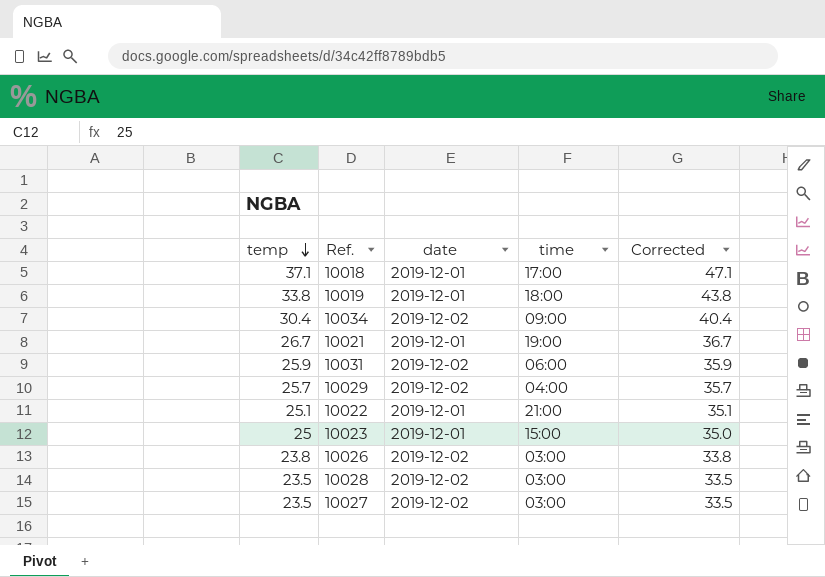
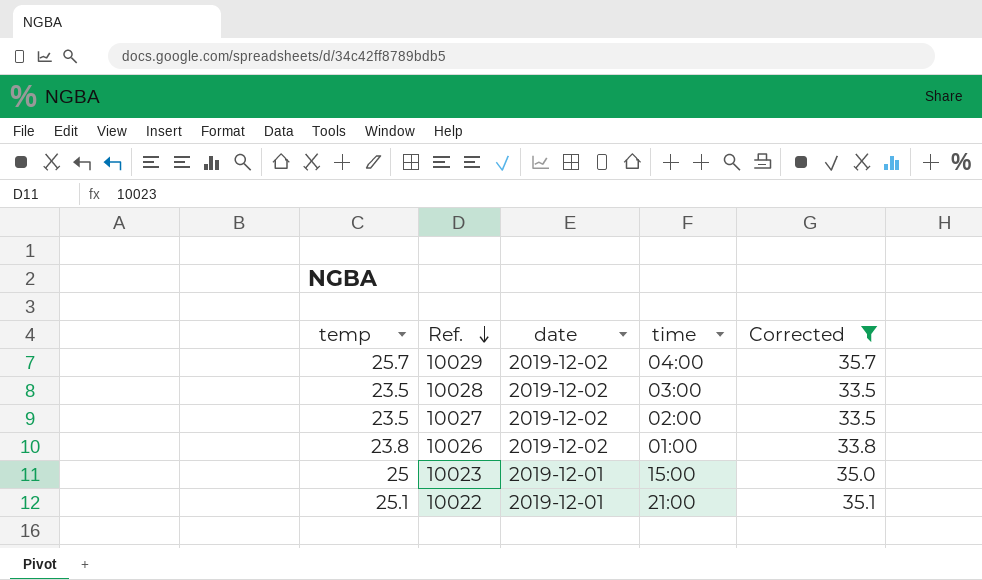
filter: none -> Corrected <= 35.7
row order: temp descending -> Ref. descending
10027 | time: 03:00 -> 02:00
10026 | time: 03:00 -> 01:00

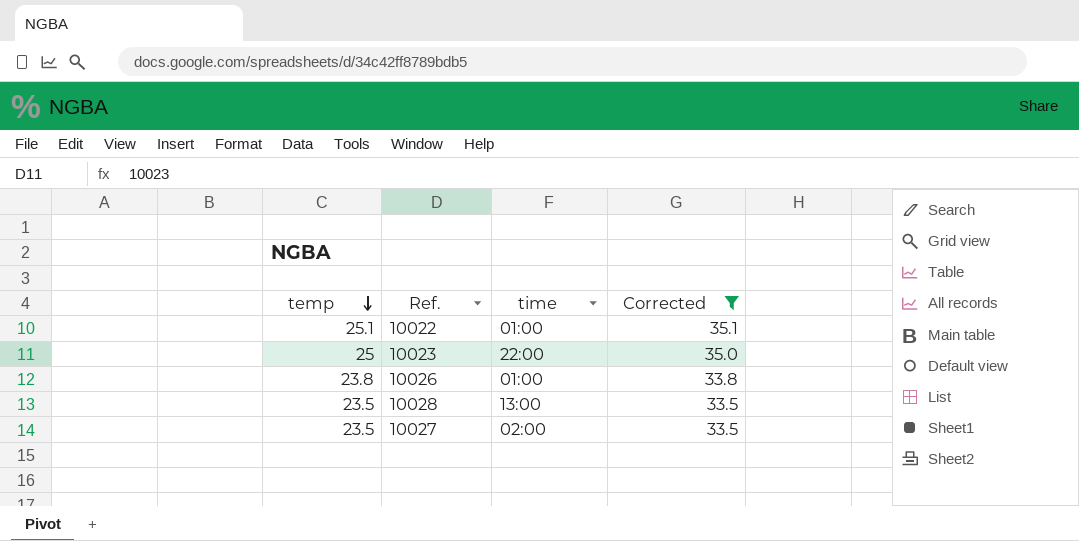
row order: Ref. descending -> temp descending
column date | position: 3 -> none
row 10029: 25.7 | 2019-12-02 | 04:00 | 35.7 -> none
10022 | time: 21:00 -> 01:00
10023 | time: 15:00 -> 22:00
10028 | time: 03:00 -> 13:00

